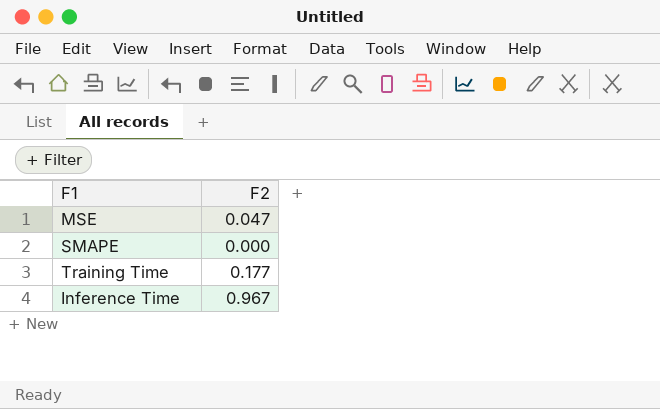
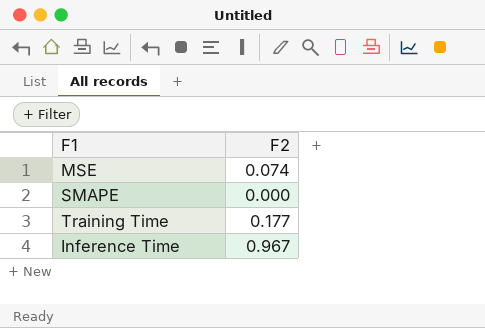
MSE | F2: 0.047 -> 0.074

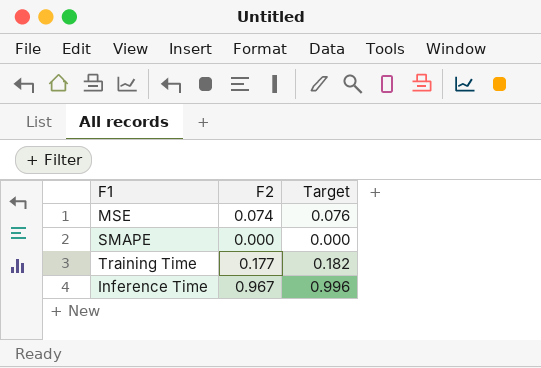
column Target | formula: none -> [F2] * 1.03

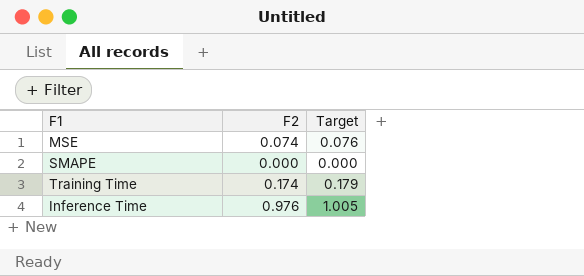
Training Time | F2: 0.177 -> 0.174
Training Time | Target: 0.182 -> 0.179
Inference Time | F2: 0.967 -> 0.976
Inference Time | Target: 0.996 -> 1.005

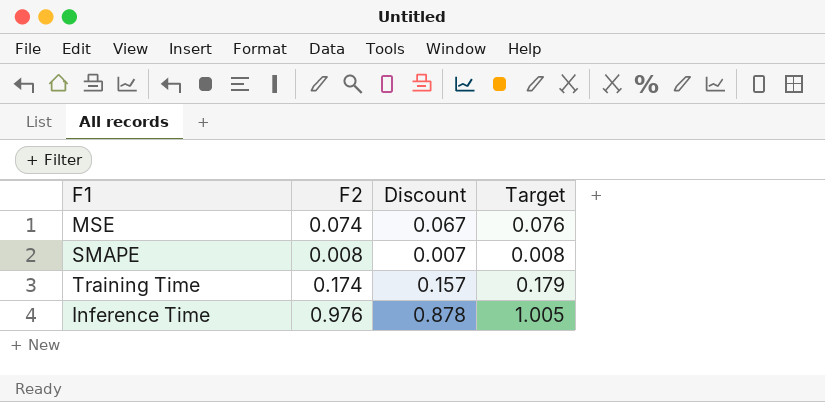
column Discount | formula: none -> [F2] * 0.9
SMAPE | F2: 0.000 -> 0.008
SMAPE | Target: 0.000 -> 0.008

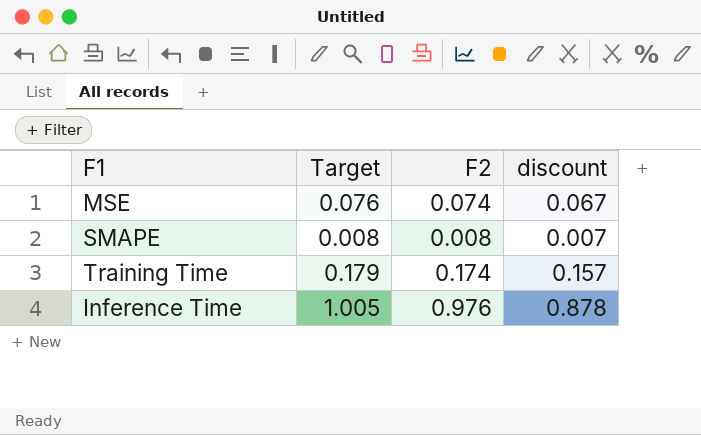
column Target | position: 4 -> 2
column name: Discount -> discount

